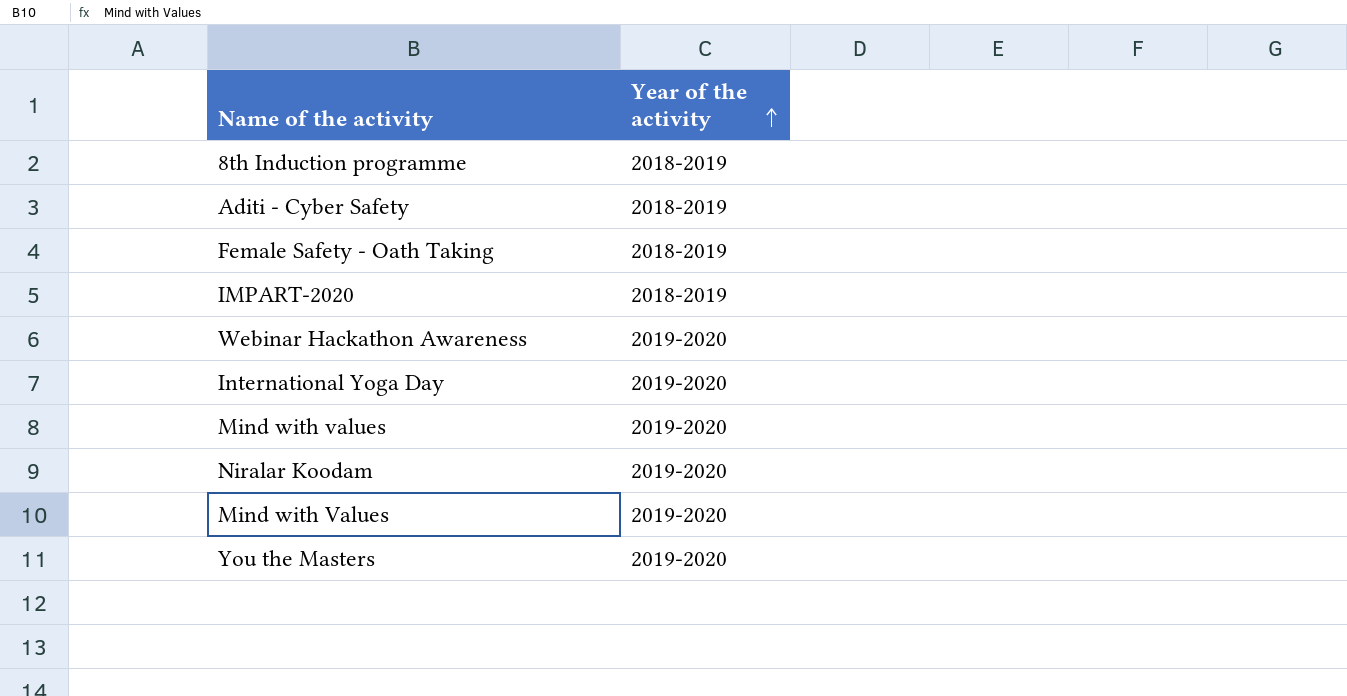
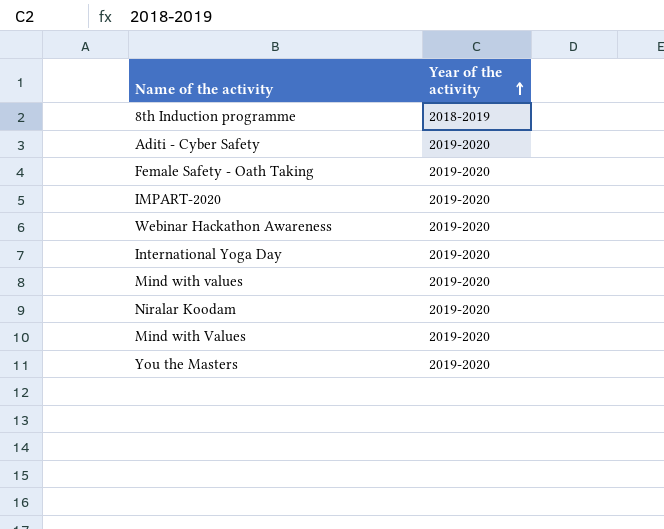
Aditi - Cyber Safety | Year of the activity: 2018-2019 -> 2019-2020
Female Safety - Oath Taking | Year of the activity: 2018-2019 -> 2019-2020
IMPART-2020 | Year of the activity: 2018-2019 -> 2019-2020

